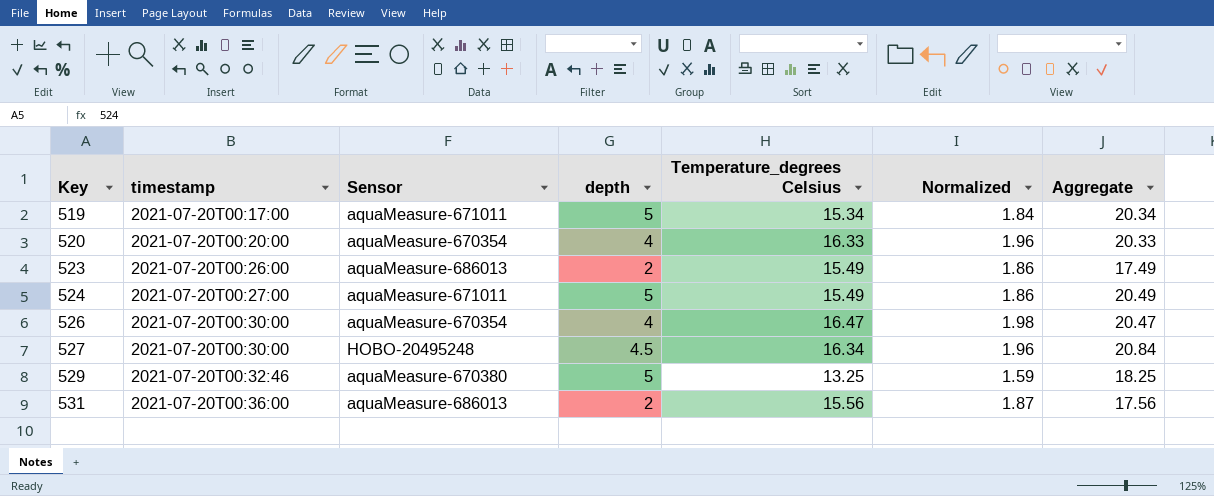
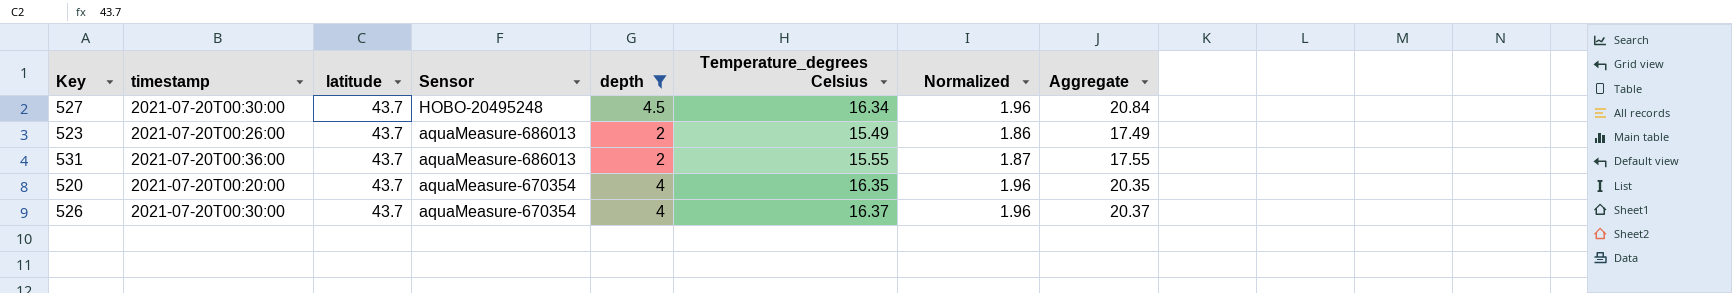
filter: none -> depth != 5
row order: Key ascending -> Sensor descending
column latitude | position: none -> 3
531 | Temperature_degrees Celsius: 15.56 -> 15.55
531 | Aggregate: 17.56 -> 17.55
520 | Temperature_degrees Celsius: 16.33 -> 16.35
520 | Aggregate: 20.33 -> 20.35
526 | Temperature_degrees Celsius: 16.47 -> 16.37
526 | Normalized: 1.98 -> 1.96
526 | Aggregate: 20.47 -> 20.37

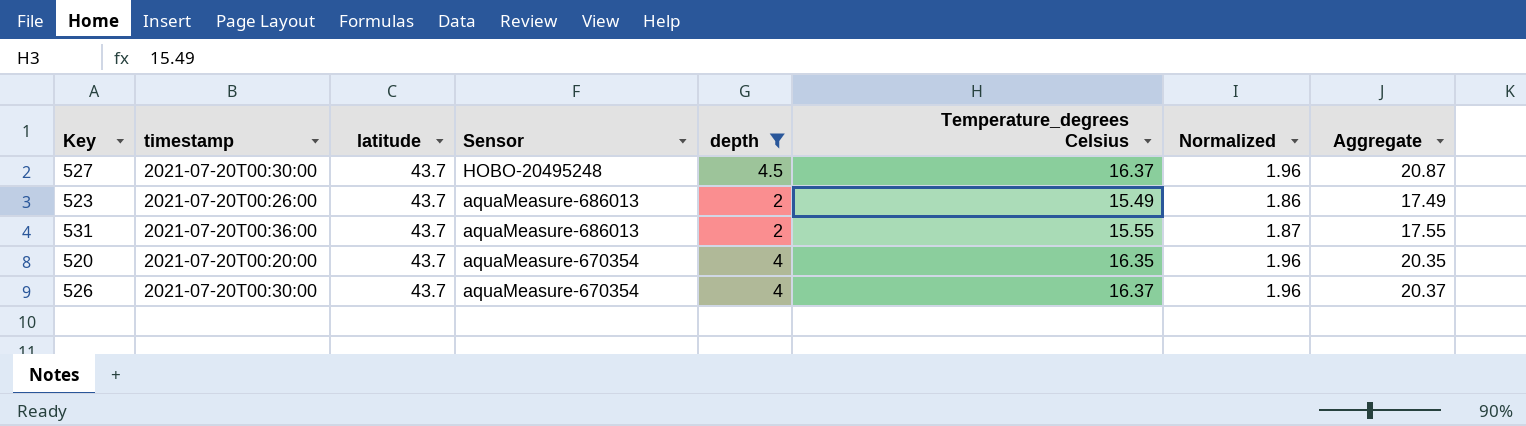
527 | Temperature_degrees Celsius: 16.34 -> 16.37
527 | Aggregate: 20.84 -> 20.87

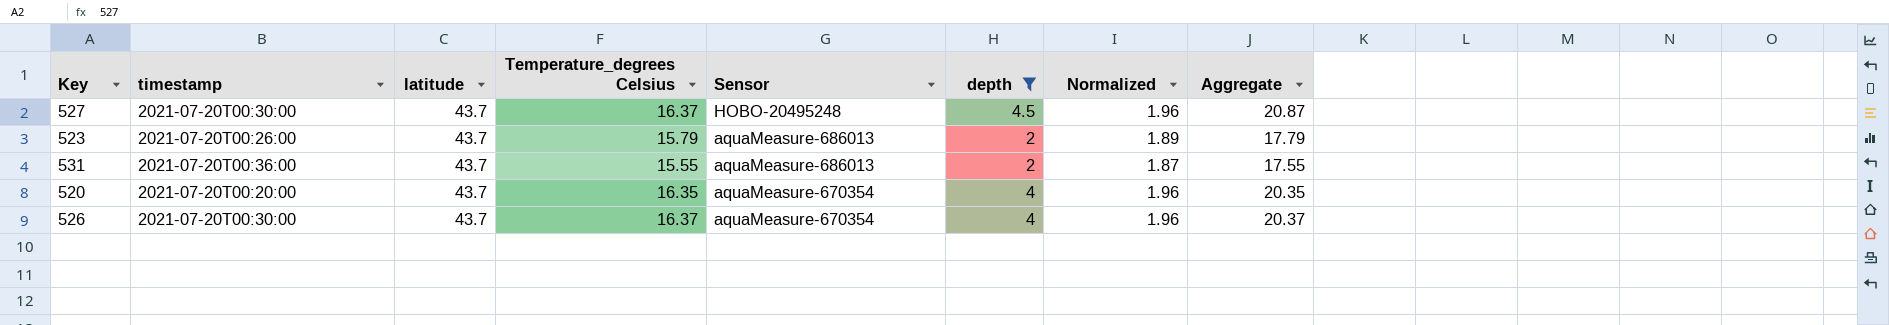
column Temperature_degrees Celsius | position: 6 -> 4
523 | Temperature_degrees Celsius: 15.49 -> 15.79
523 | Normalized: 1.86 -> 1.89
523 | Aggregate: 17.49 -> 17.79

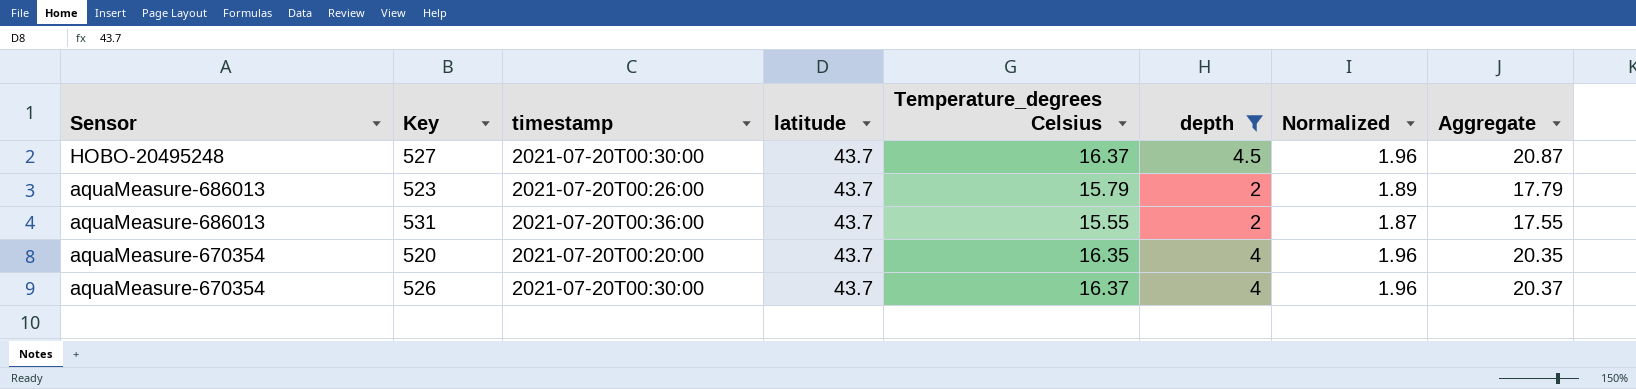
column Sensor | position: 5 -> 1

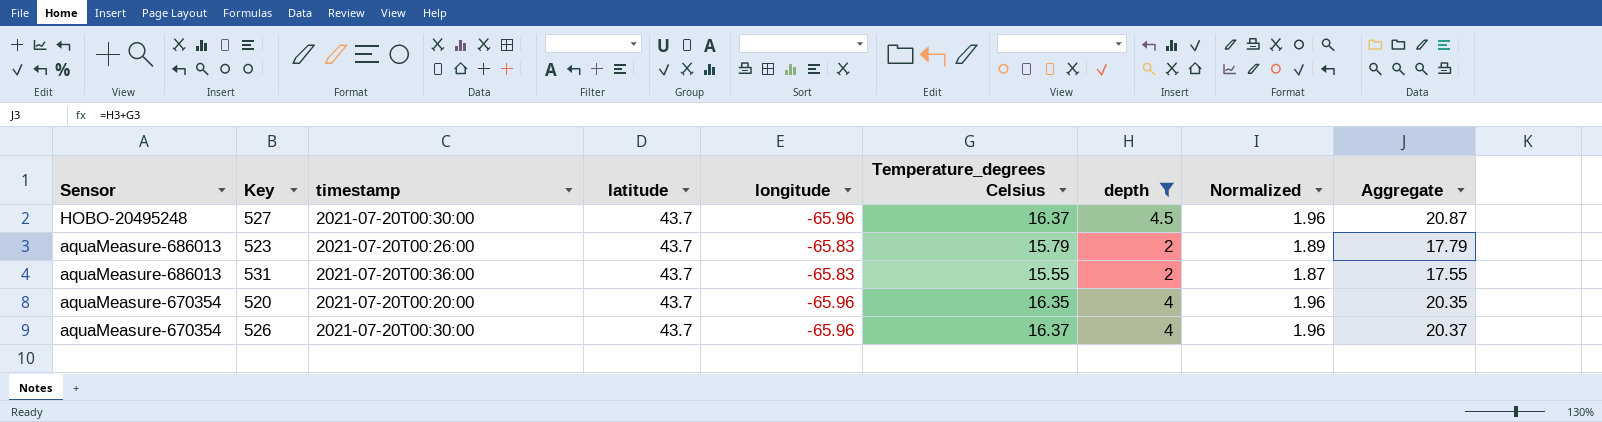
column longitude | position: none -> 5

